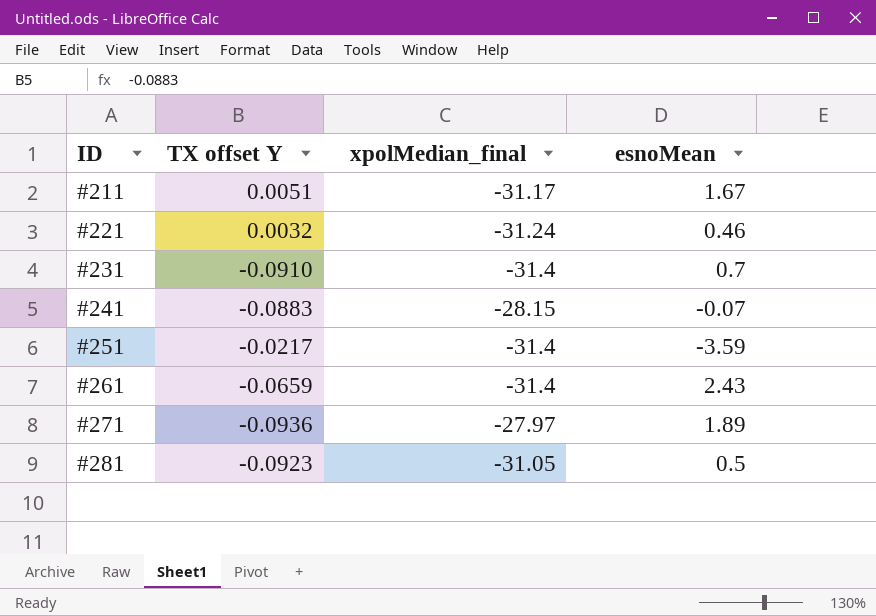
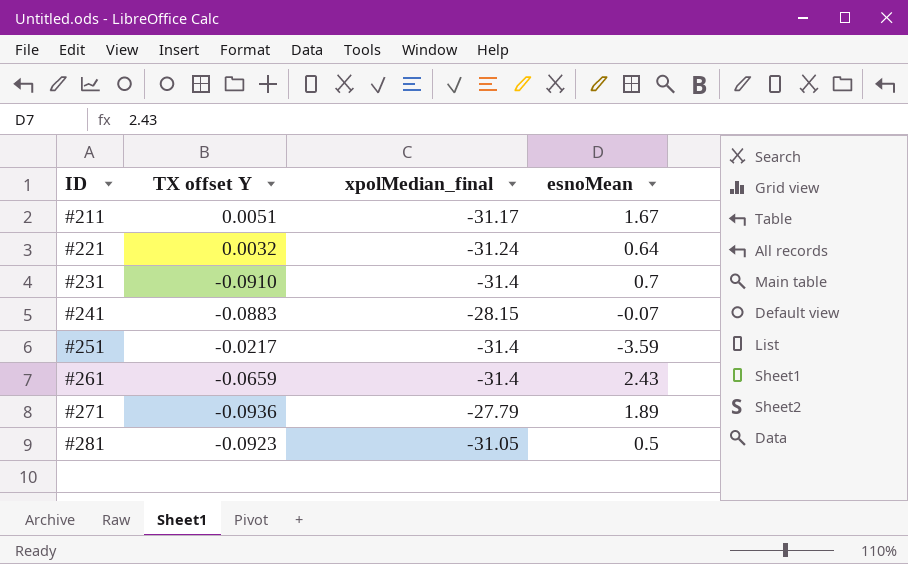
#221 | esnoMean: 0.46 -> 0.64
#271 | xpolMedian_final: -27.97 -> -27.79

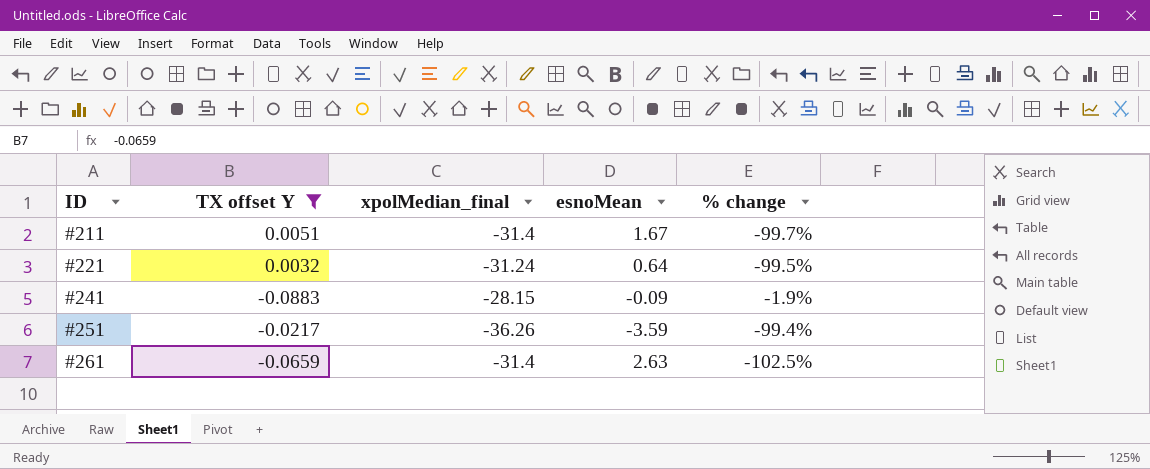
filter: none -> TX offset Y >= -0.0883
column % change | formula: none -> ([TX offset Y] - [esnoMean]) / [esnoMean]
#211 | xpolMedian_final: -31.17 -> -31.4
#241 | esnoMean: -0.07 -> -0.09
#251 | xpolMedian_final: -31.4 -> -36.26
#261 | esnoMean: 2.43 -> 2.63

